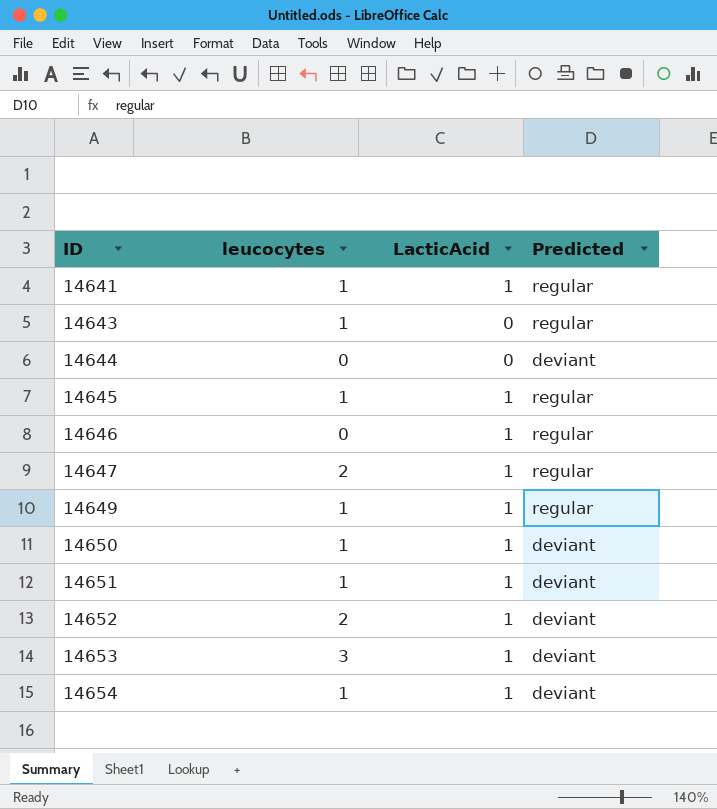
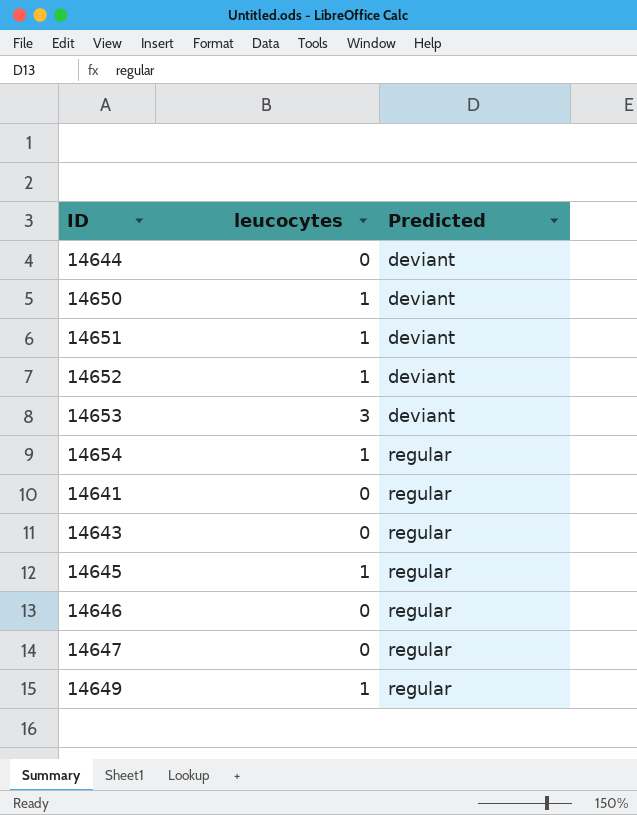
row order: ID ascending -> Predicted ascending
column LacticAcid | position: 3 -> none
14652 | leucocytes: 2 -> 1
14654 | Predicted: deviant -> regular
14641 | leucocytes: 1 -> 0
14643 | leucocytes: 1 -> 0
14647 | leucocytes: 2 -> 0

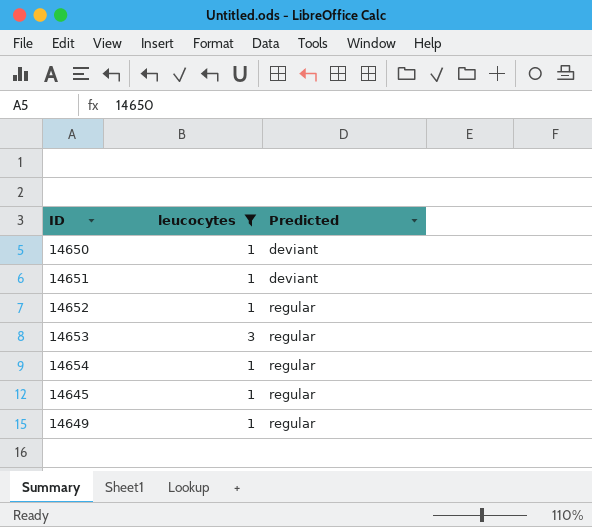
filter: none -> leucocytes != 0
14652 | Predicted: deviant -> regular
14653 | Predicted: deviant -> regular

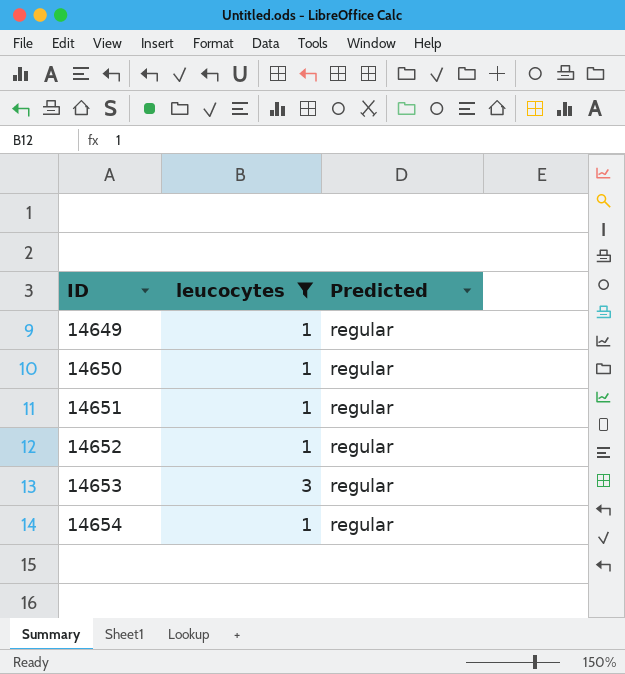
row order: Predicted ascending -> ID ascending
row 14645: 1 | regular -> none
14650 | Predicted: deviant -> regular
14651 | Predicted: deviant -> regular

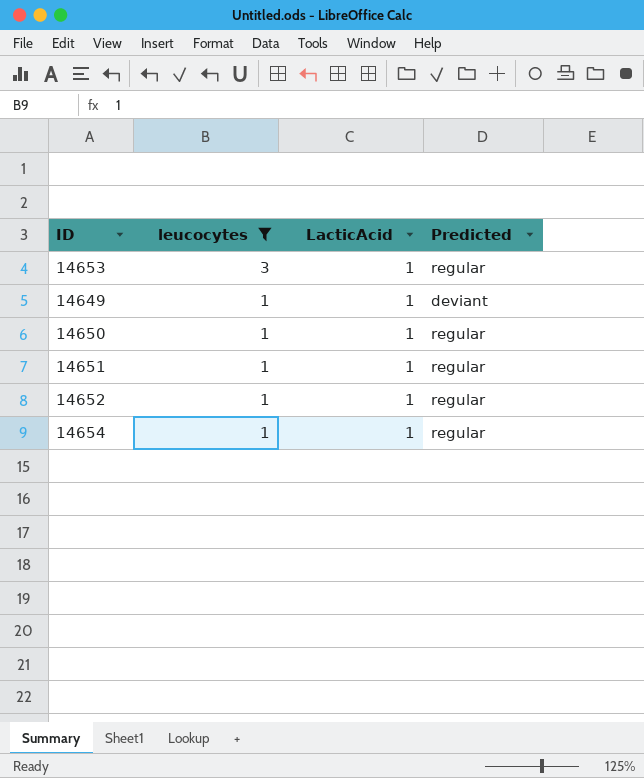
row order: ID ascending -> leucocytes descending
column LacticAcid | position: none -> 3
14649 | Predicted: regular -> deviant

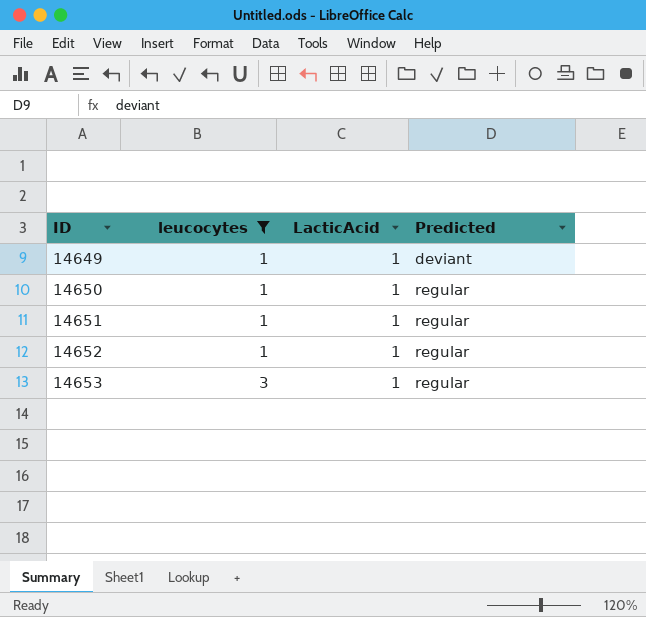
row order: leucocytes descending -> ID ascending
row 14654: 1 | 1 | regular -> none

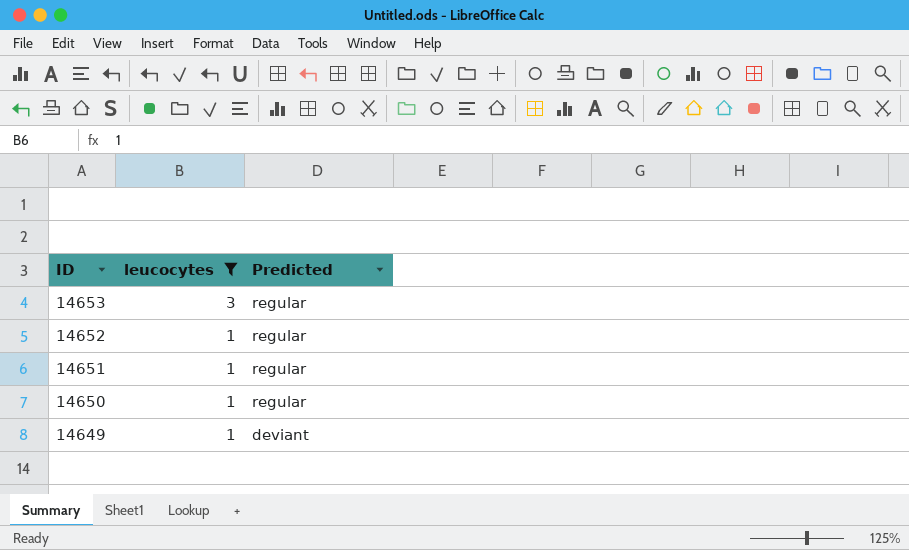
row order: ID ascending -> ID descending
column LacticAcid | position: 3 -> none

